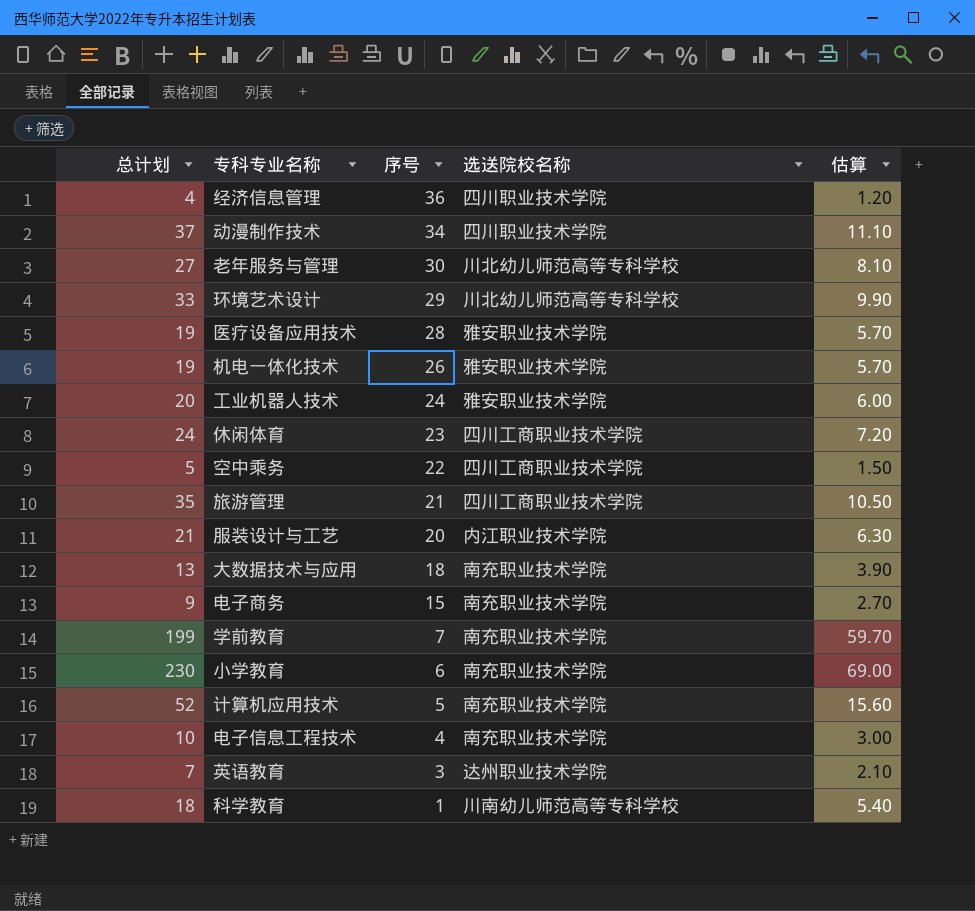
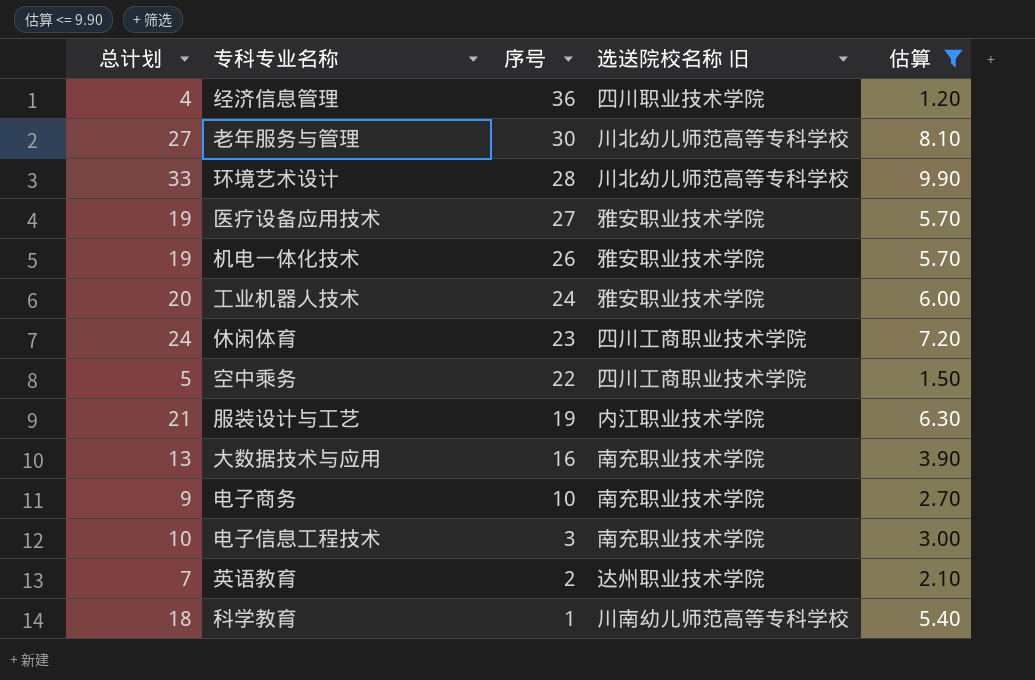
filter: none -> 估算 <= 9.90
column name: 选送院校名称 -> 选送院校名称 旧
环境艺术设计 | 序号: 29 -> 28
医疗设备应用技术 | 序号: 28 -> 27
服装设计与工艺 | 序号: 20 -> 19
大数据技术与应用 | 序号: 18 -> 16
电子商务 | 序号: 15 -> 10
电子信息工程技术 | 序号: 4 -> 3
英语教育 | 序号: 3 -> 2

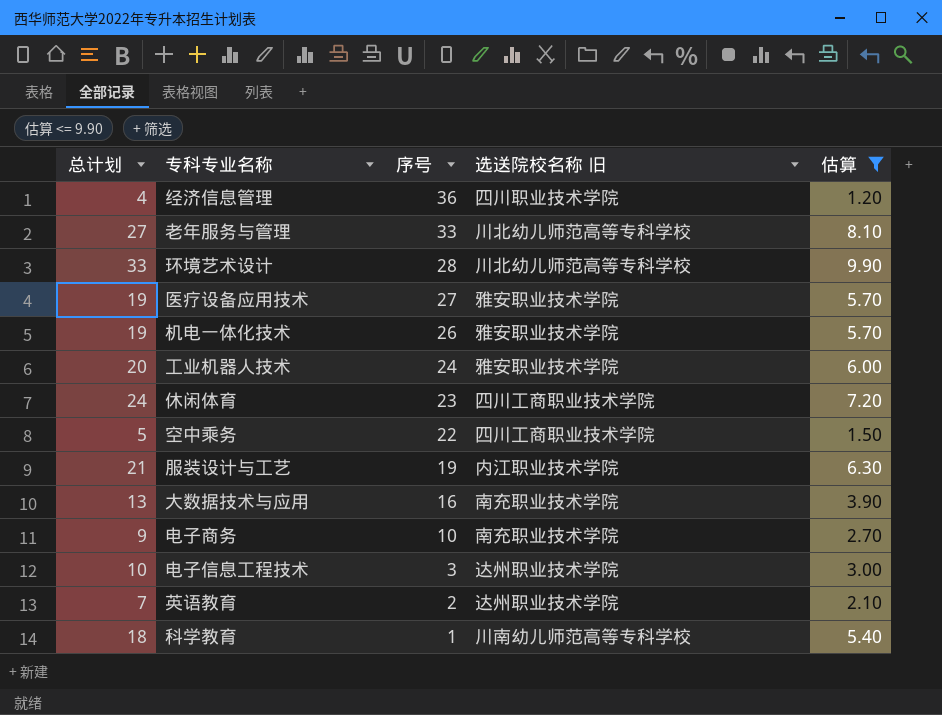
老年服务与管理 | 序号: 30 -> 33
电子信息工程技术 | 选送院校名称 旧: 南充职业技术学院 -> 达州职业技术学院

